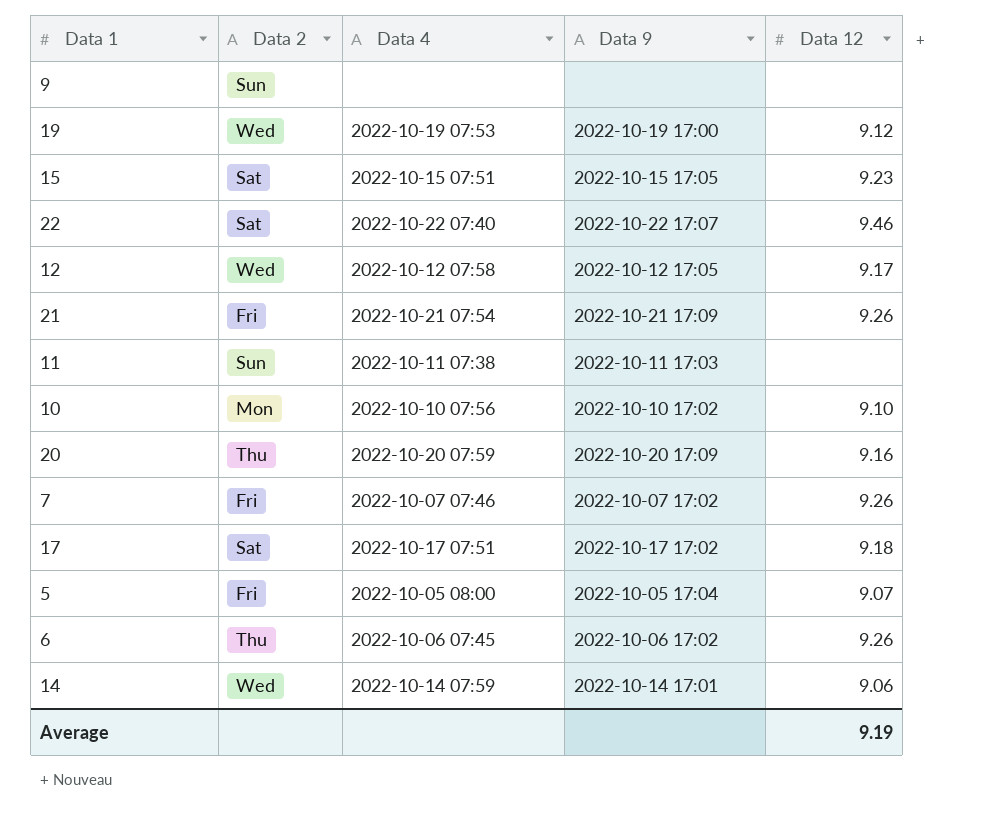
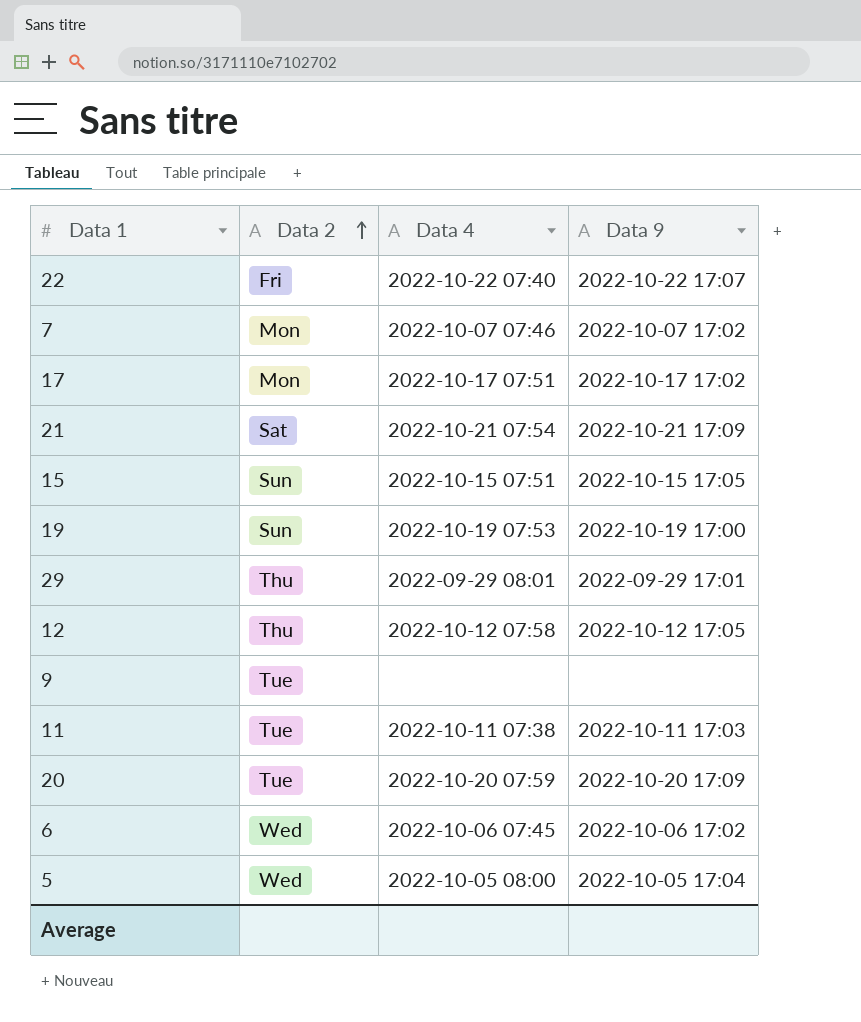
row order: none -> Data 2 ascending
column Data 12 | position: 5 -> none
row 10: Mon | 2022-10-10 07:56 | 2022-10-10 17:02 | 9.10 -> none
row 14: Wed | 2022-10-14 07:59 | 2022-10-14 17:01 | 9.06 -> none
22 | Data 2: Sat -> Fri
7 | Data 2: Fri -> Mon
17 | Data 2: Sat -> Mon
21 | Data 2: Fri -> Sat
15 | Data 2: Sat -> Sun
19 | Data 2: Wed -> Sun
row 29: none -> Thu | 2022-09-29 08:01 | 2022-09-29 17:01
12 | Data 2: Wed -> Thu
9 | Data 2: Sun -> Tue
11 | Data 2: Sun -> Tue
20 | Data 2: Thu -> Tue
6 | Data 2: Thu -> Wed
5 | Data 2: Fri -> Wed

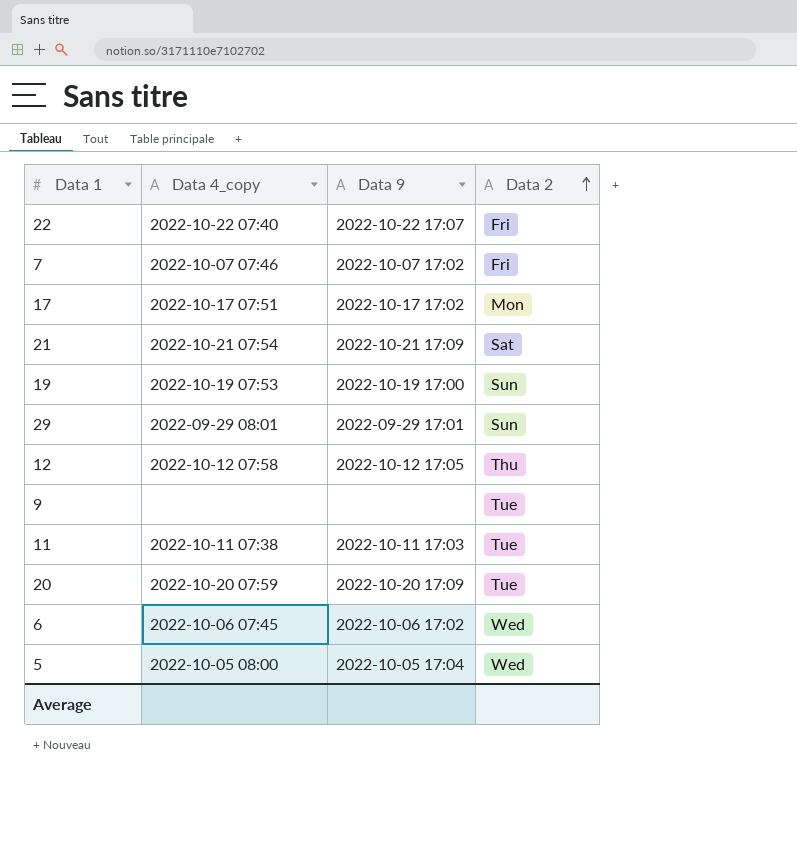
column name: Data 4 -> Data 4_copy
column Data 2 | position: 2 -> 4
row 15: Sun | 2022-10-15 07:51 | 2022-10-15 17:05 -> none
7 | Data 2: Mon -> Fri
29 | Data 2: Thu -> Sun

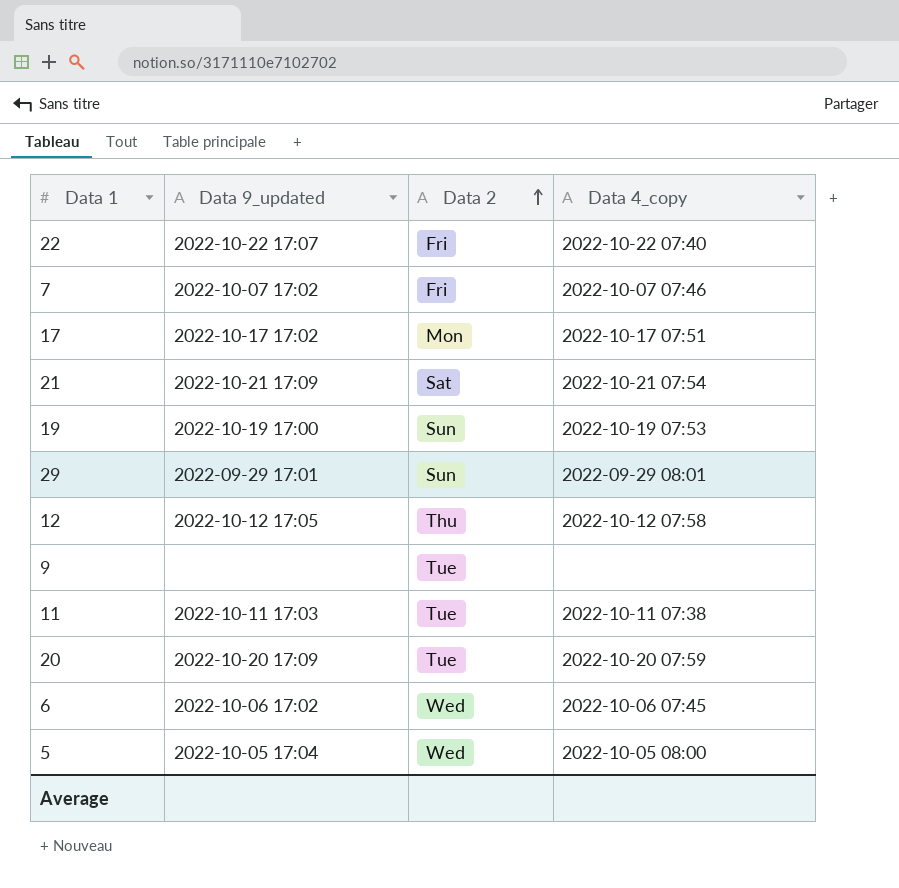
column name: Data 9 -> Data 9_updated
column Data 4_copy | position: 2 -> 4

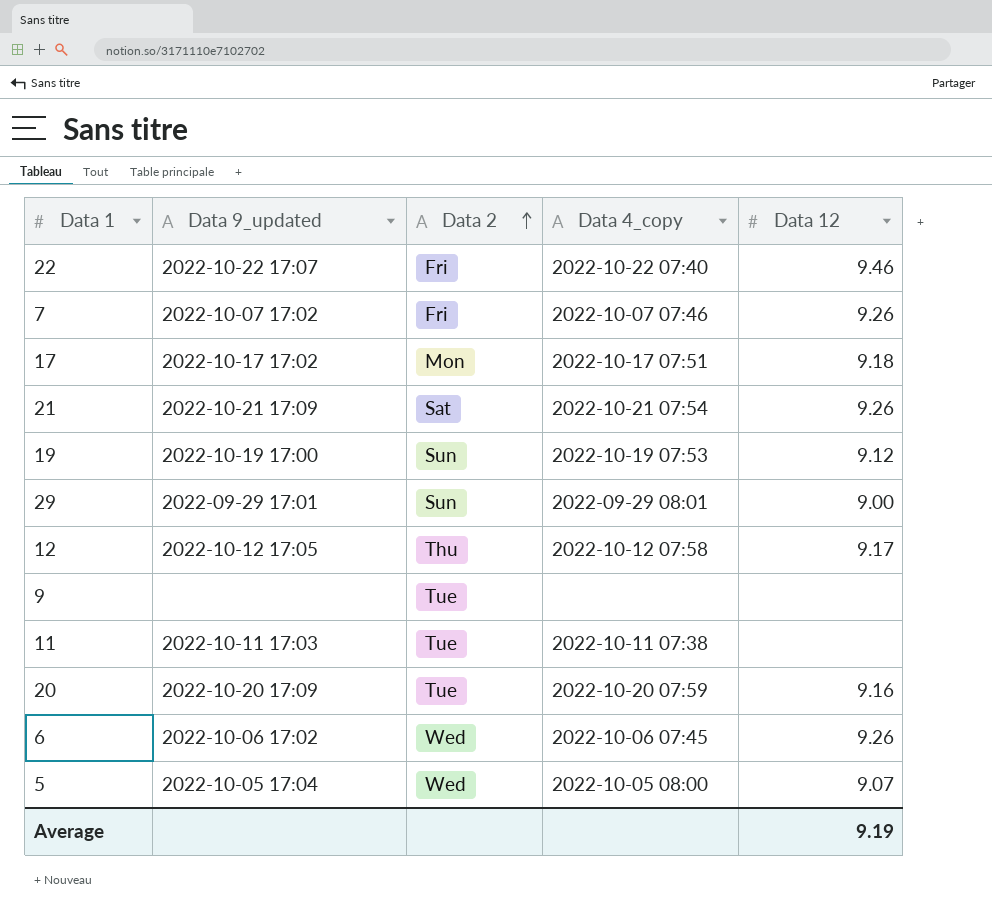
column Data 12 | position: none -> 5

